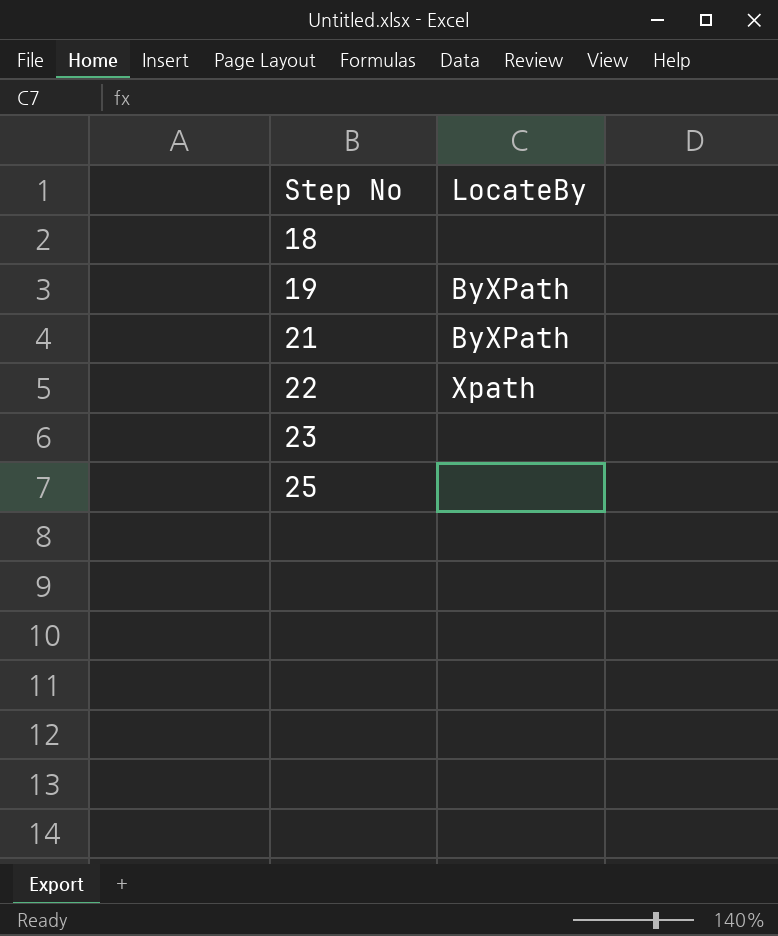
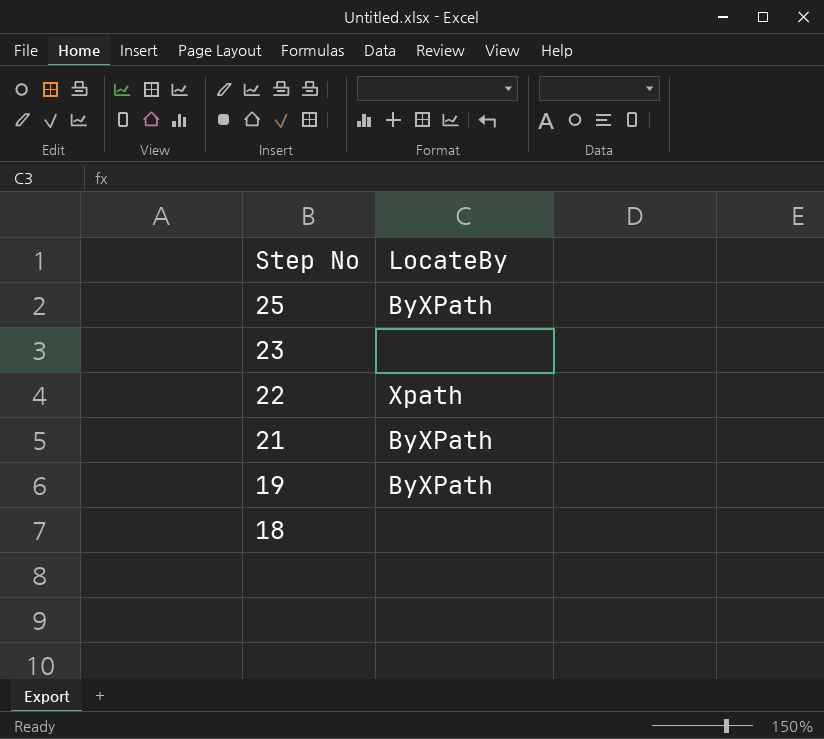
row order: Step No ascending -> Step No descending
25 | LocateBy: none -> ByXPath

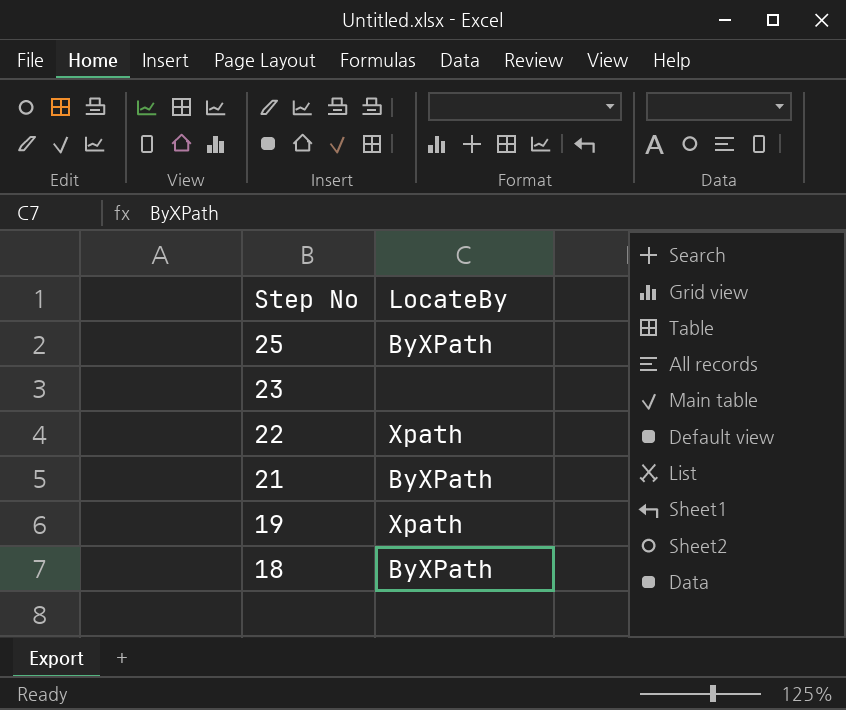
19 | LocateBy: ByXPath -> Xpath
18 | LocateBy: none -> ByXPath

